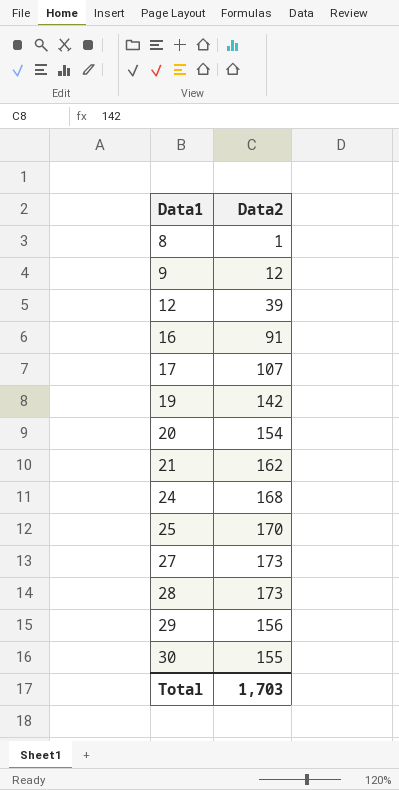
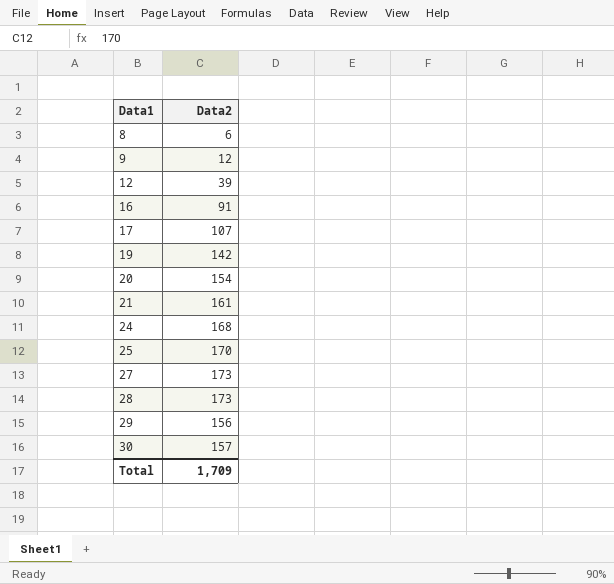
8 | Data2: 1 -> 6
21 | Data2: 162 -> 161
30 | Data2: 155 -> 157
Total | Data2: 1,703 -> 1,709

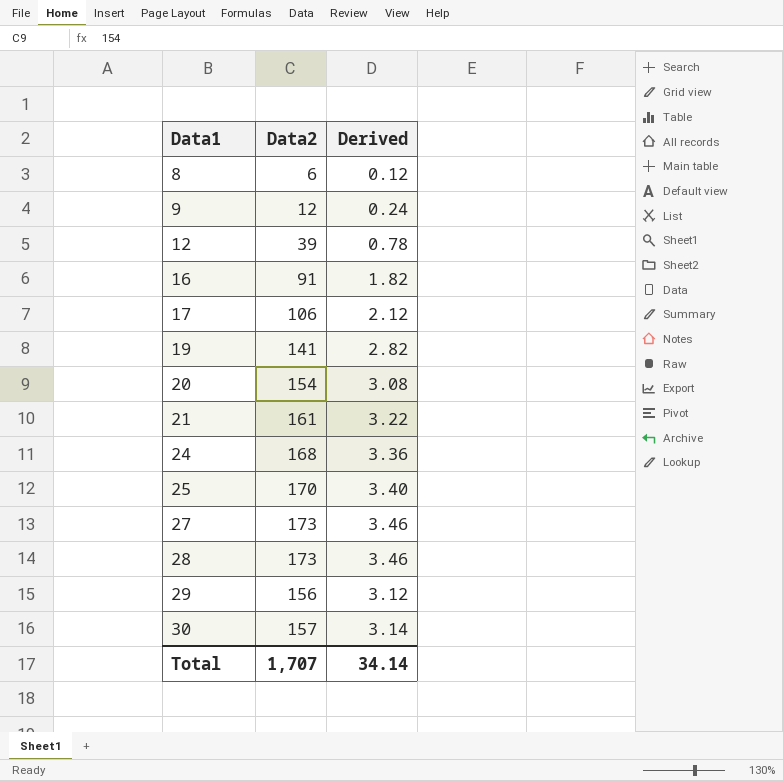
column Derived | formula: none -> [Data2] * 0.02
17 | Data2: 107 -> 106
19 | Data2: 142 -> 141
Total | Data2: 1,709 -> 1,707

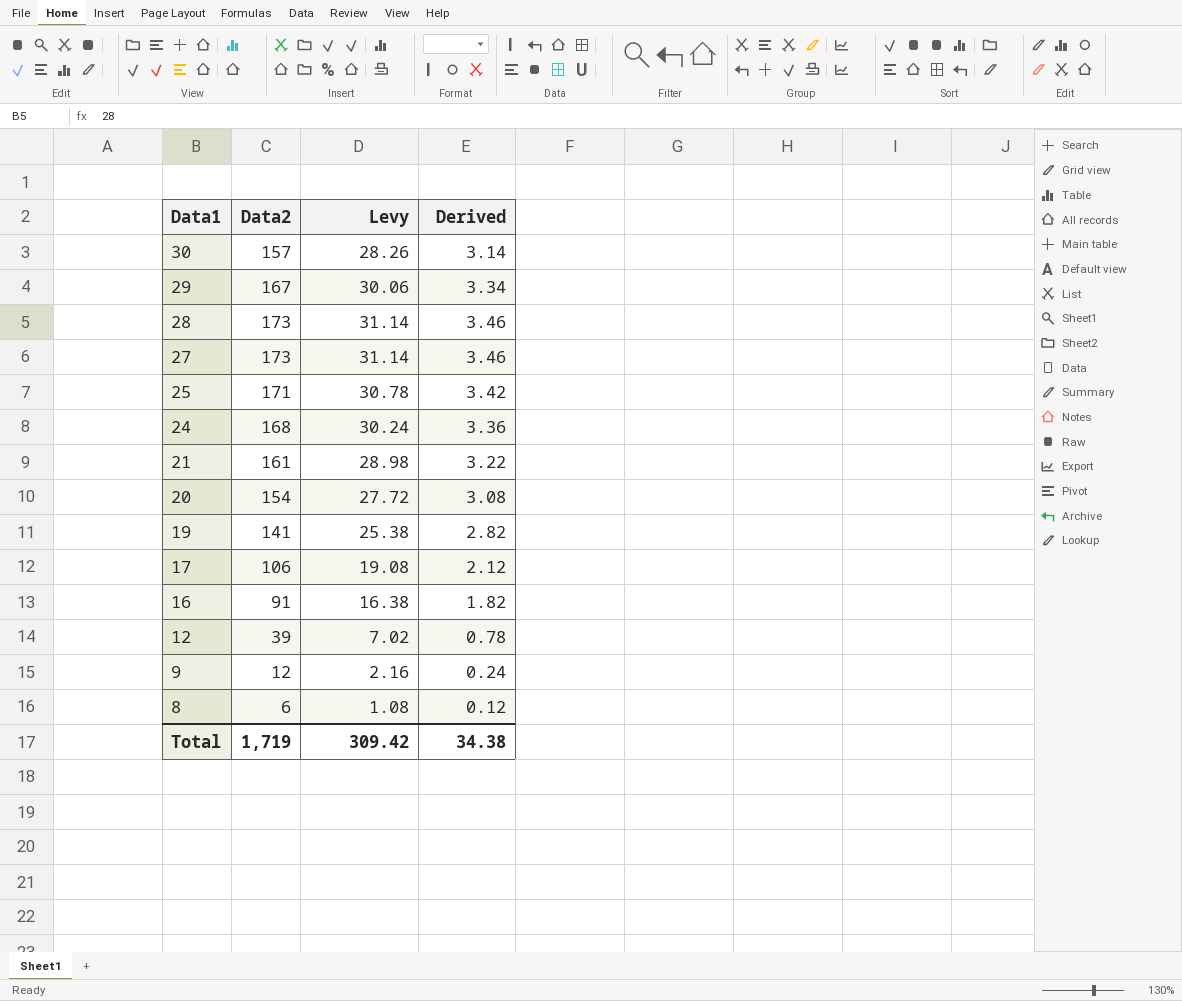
row order: Data1 ascending -> Data1 descending
column Levy | formula: none -> [Data2] * 0.18
29 | Data2: 156 -> 167
29 | Derived: 3.12 -> 3.34
25 | Data2: 170 -> 171
25 | Derived: 3.40 -> 3.42
Total | Data2: 1,707 -> 1,719
Total | Derived: 34.14 -> 34.38

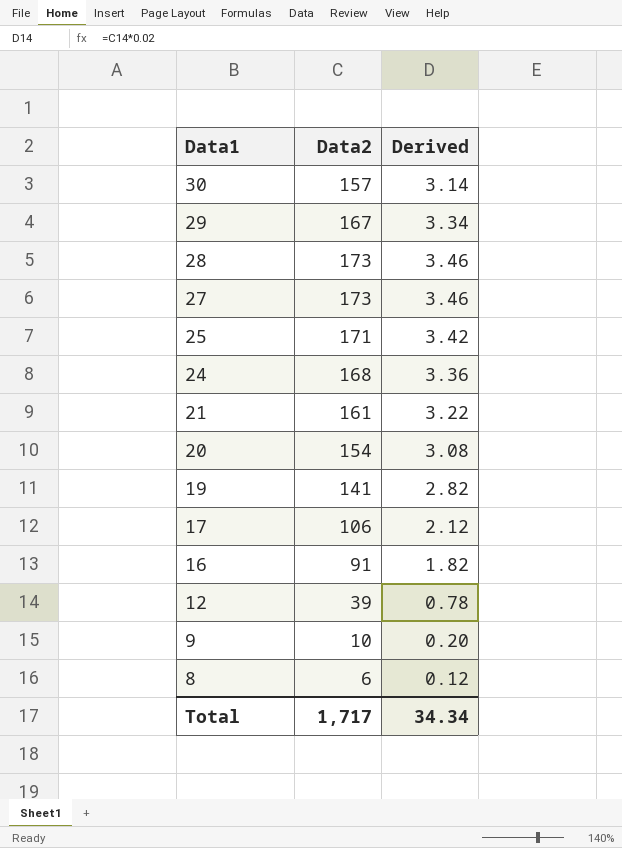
column Levy | formula: [Data2] * 0.18 -> none
9 | Data2: 12 -> 10
9 | Derived: 0.24 -> 0.20
Total | Data2: 1,719 -> 1,717
Total | Derived: 34.38 -> 34.34

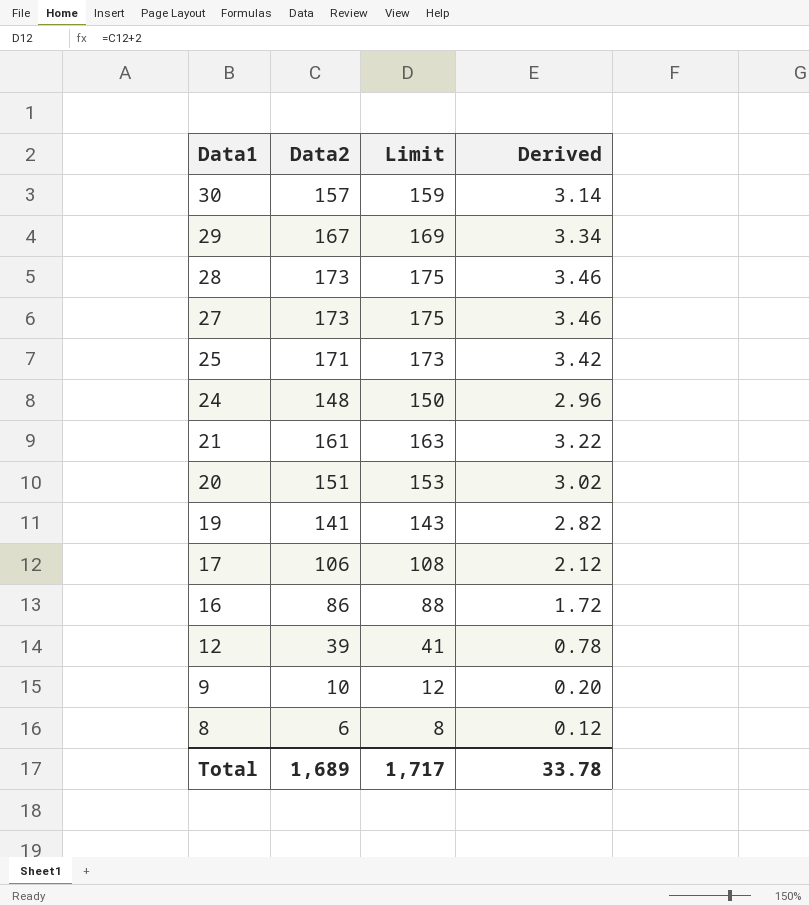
column Limit | formula: none -> [Data2] + 2
24 | Data2: 168 -> 148
24 | Derived: 3.36 -> 2.96
20 | Data2: 154 -> 151
20 | Derived: 3.08 -> 3.02
16 | Data2: 91 -> 86
16 | Derived: 1.82 -> 1.72
Total | Data2: 1,717 -> 1,689
Total | Derived: 34.34 -> 33.78

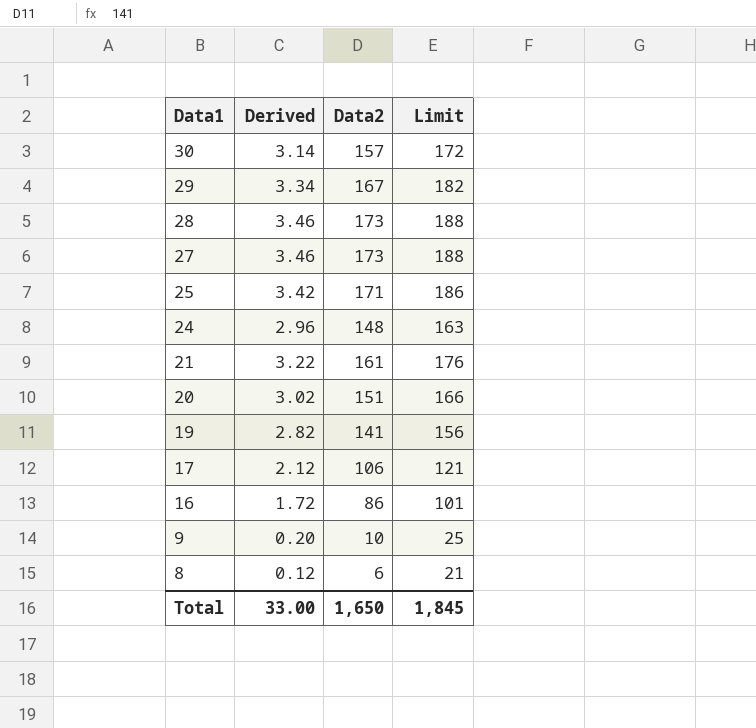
column Derived | position: 4 -> 2
column Limit | formula: [Data2] + 2 -> [Data2] + 15
row 12: 39 | 41 | 0.78 -> none
Total | Derived: 33.78 -> 33.00
Total | Data2: 1,689 -> 1,650
Total | Limit: 1,717 -> 1,845

